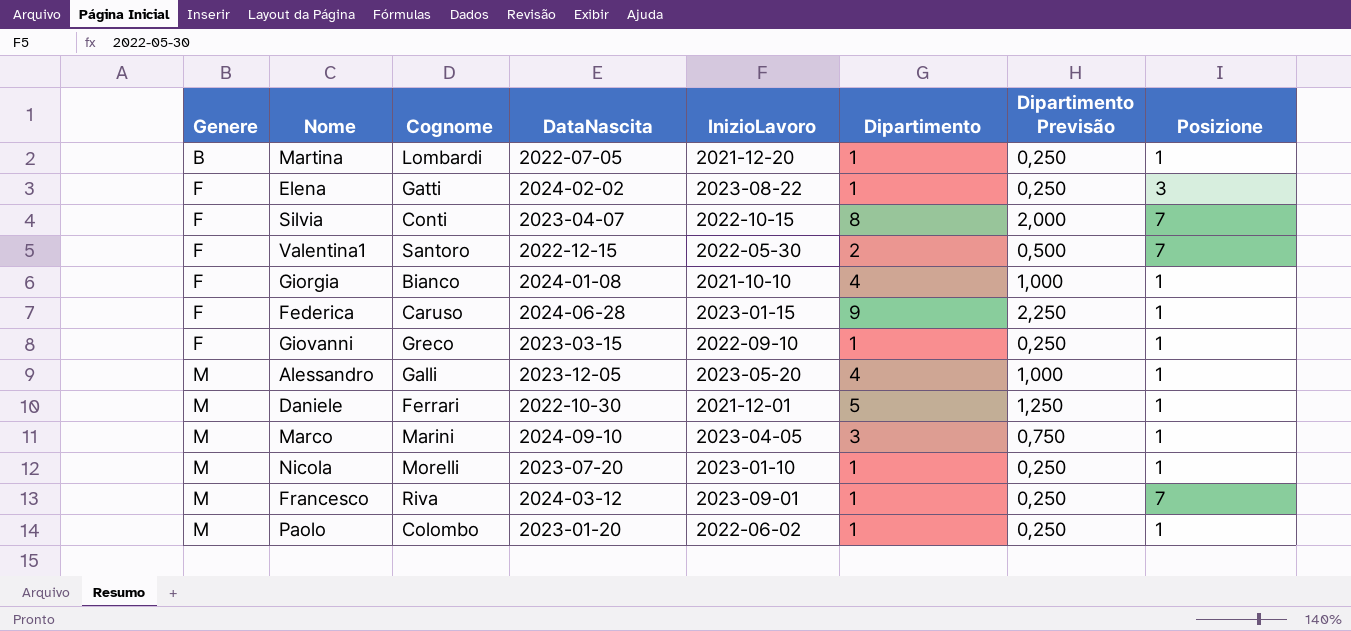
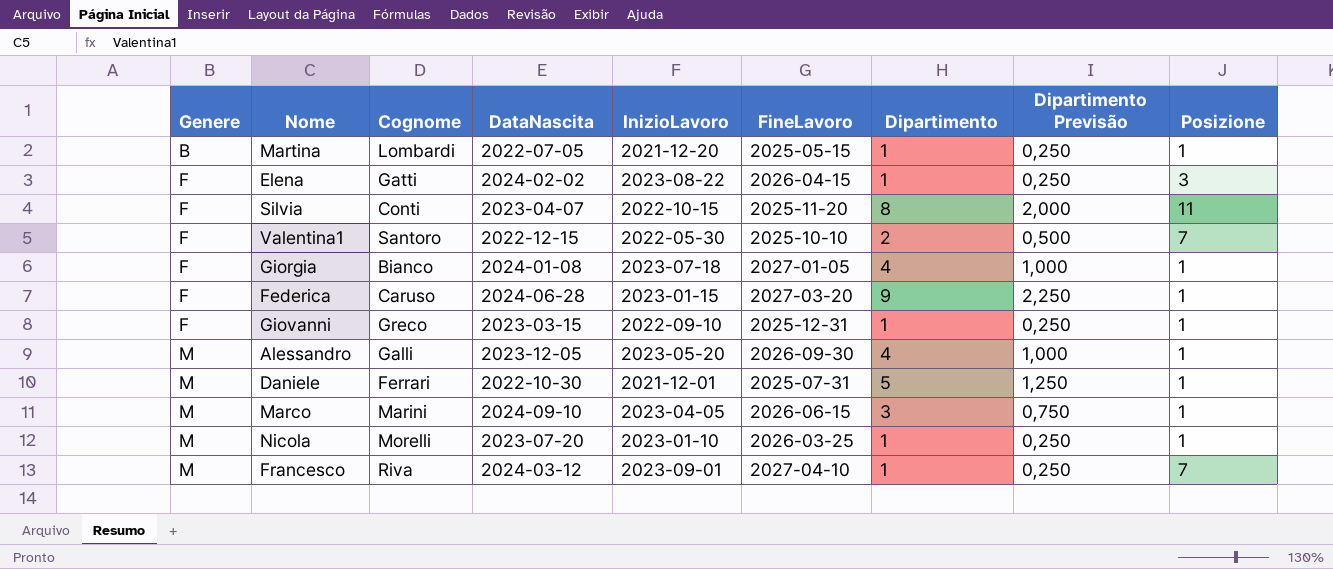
column FineLavoro | position: none -> 6
row Paolo: M | Colombo | 2023-01-20 | 2022-06-02 | 1 | 0,250 | 1 -> none
Silvia | Posizione: 7 -> 11
Giorgia | InizioLavoro: 2021-10-10 -> 2023-07-18

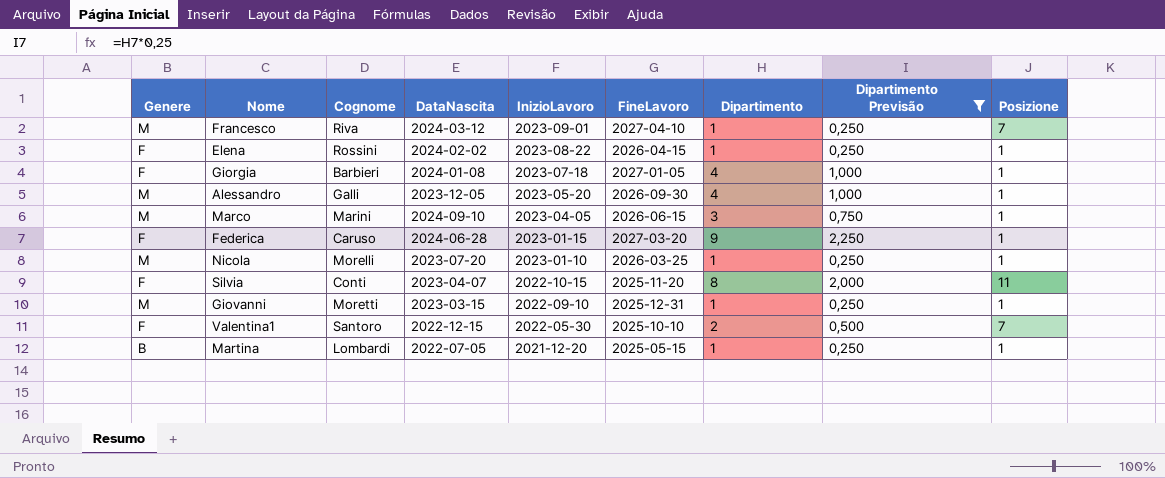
filter: none -> Dipartimento Previsão != 1,250
row order: Genere ascending -> InizioLavoro descending
Elena | Cognome: Gatti -> Rossini
Elena | Posizione: 3 -> 1
Giorgia | Cognome: Bianco -> Barbieri
Giovanni | Genere: F -> M
Giovanni | Cognome: Greco -> Moretti

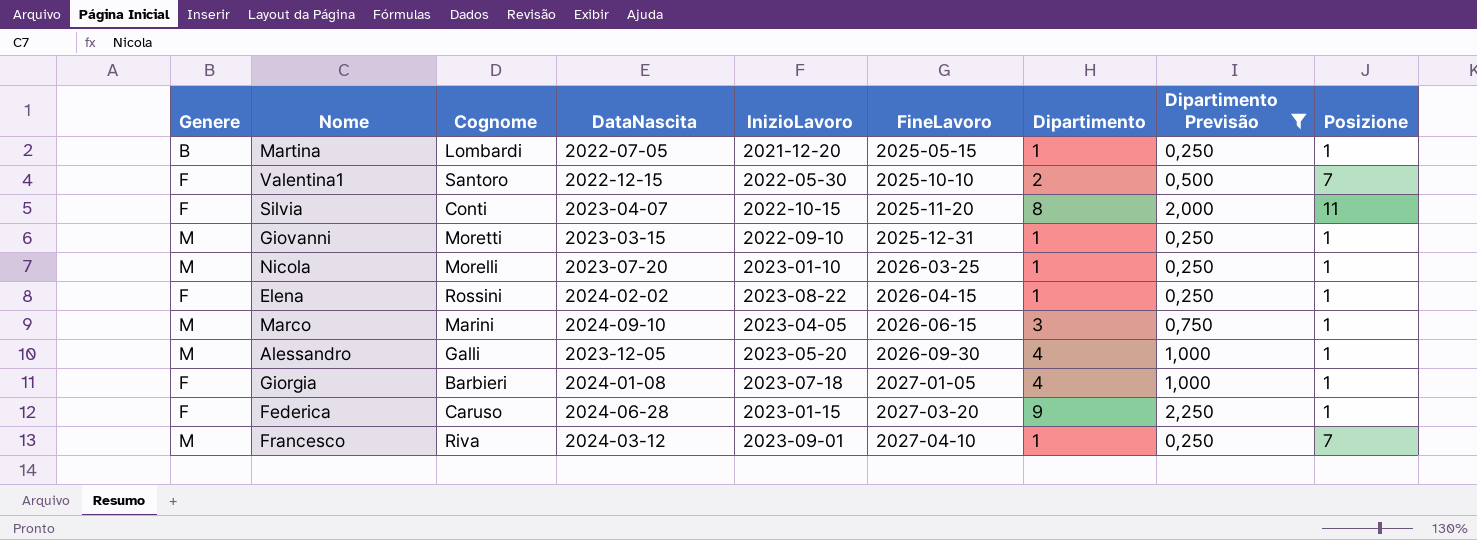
row order: InizioLavoro descending -> FineLavoro ascending

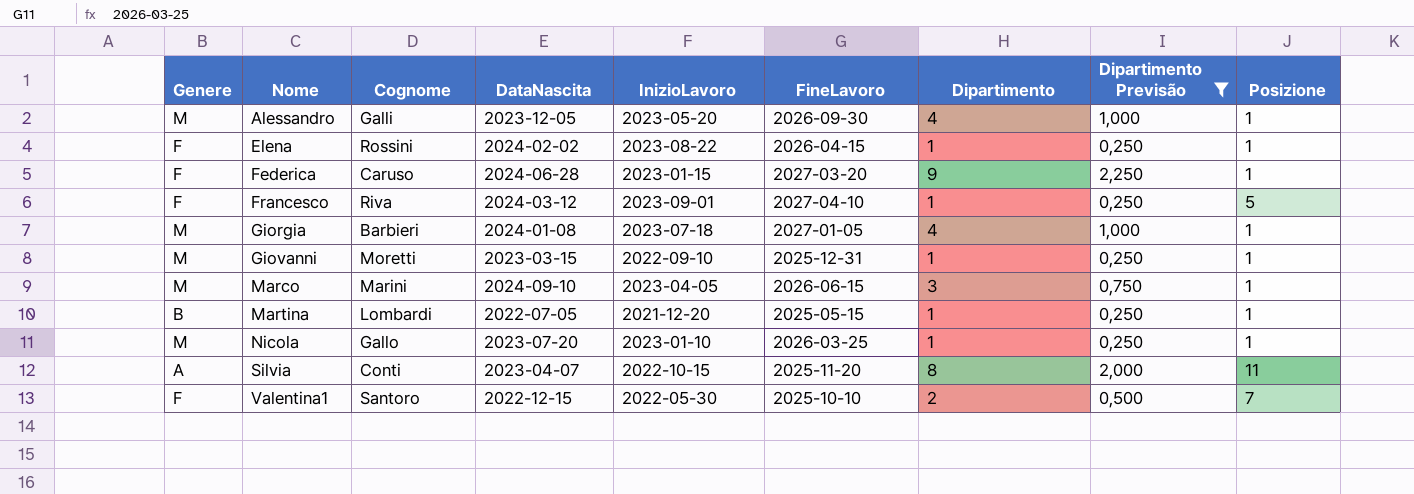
row order: FineLavoro ascending -> Nome ascending
Francesco | Genere: M -> F
Francesco | Posizione: 7 -> 5
Giorgia | Genere: F -> M
Nicola | Cognome: Morelli -> Gallo
Silvia | Genere: F -> A

